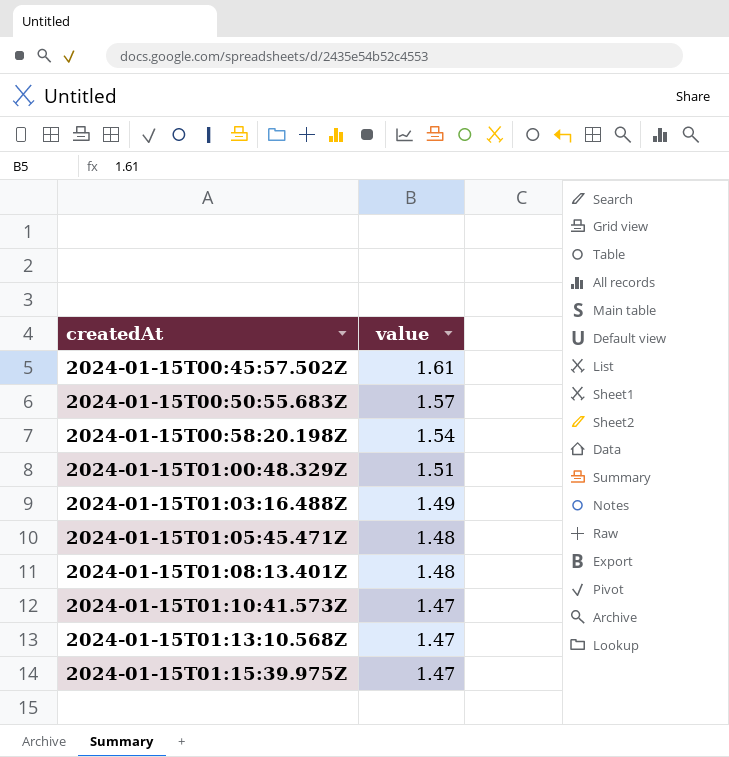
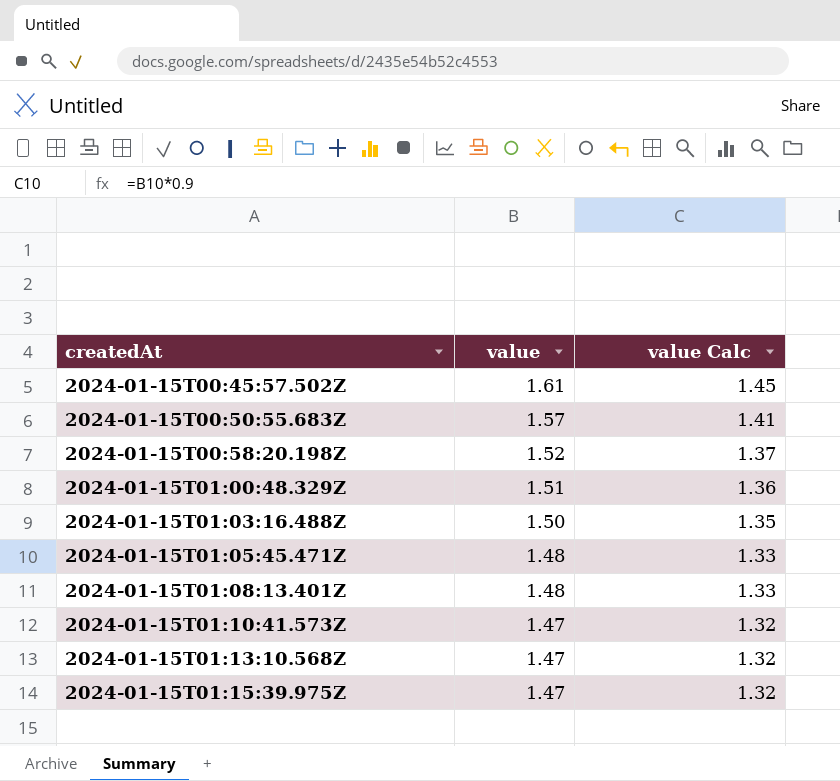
column value Calc | formula: none -> [value] * 0.9
2024-01-15T00:58:20.198Z | value: 1.54 -> 1.52
2024-01-15T01:03:16.488Z | value: 1.49 -> 1.50

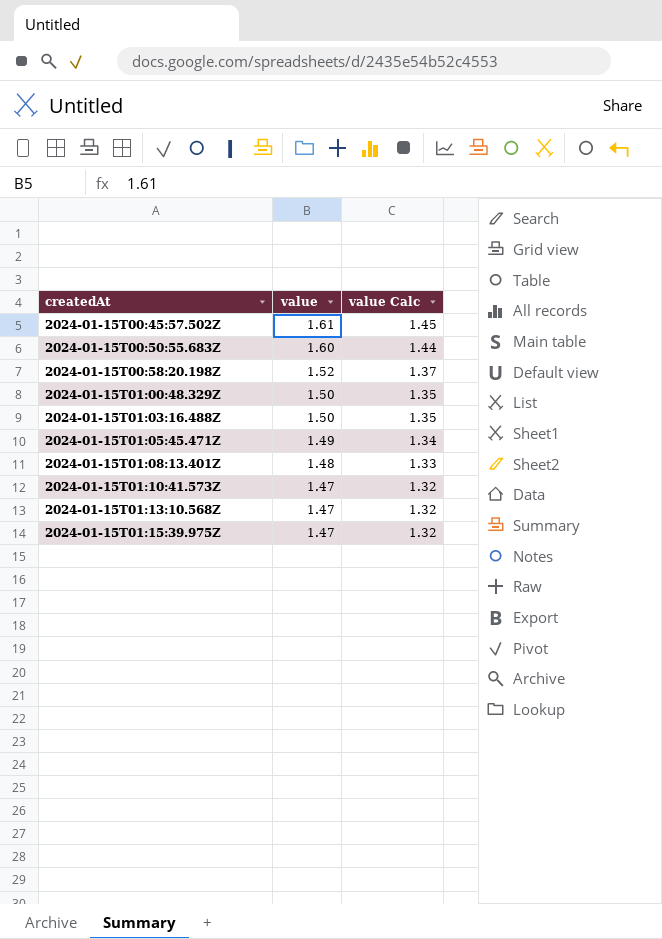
2024-01-15T00:50:55.683Z | value: 1.57 -> 1.60
2024-01-15T00:50:55.683Z | value Calc: 1.41 -> 1.44
2024-01-15T01:00:48.329Z | value: 1.51 -> 1.50
2024-01-15T01:00:48.329Z | value Calc: 1.36 -> 1.35
2024-01-15T01:05:45.471Z | value: 1.48 -> 1.49
2024-01-15T01:05:45.471Z | value Calc: 1.33 -> 1.34

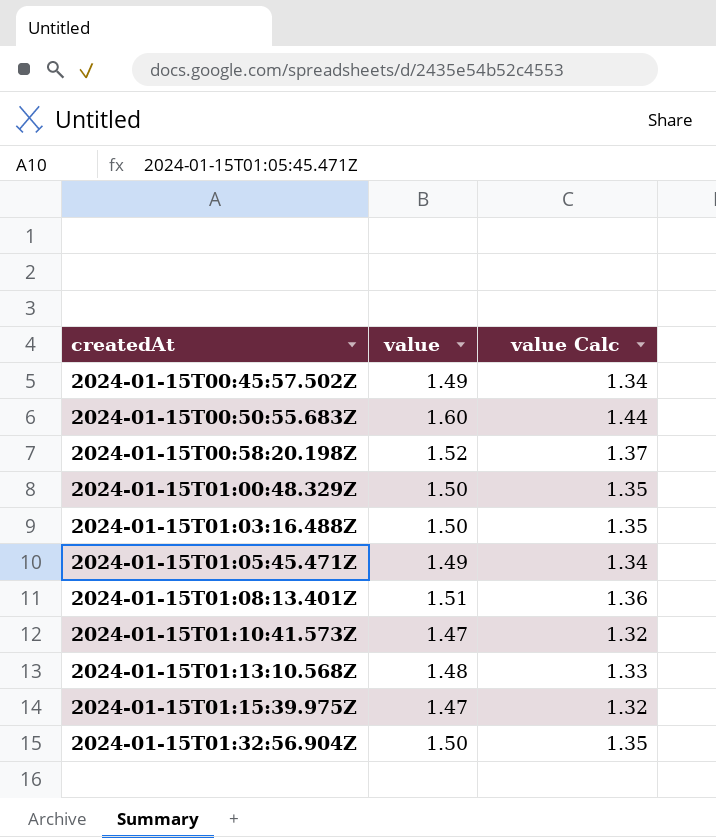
2024-01-15T00:45:57.502Z | value: 1.61 -> 1.49
2024-01-15T00:45:57.502Z | value Calc: 1.45 -> 1.34
2024-01-15T01:08:13.401Z | value: 1.48 -> 1.51
2024-01-15T01:08:13.401Z | value Calc: 1.33 -> 1.36
2024-01-15T01:13:10.568Z | value: 1.47 -> 1.48
2024-01-15T01:13:10.568Z | value Calc: 1.32 -> 1.33
row 2024-01-15T01:32:56.904Z: none -> 1.50 | 1.35

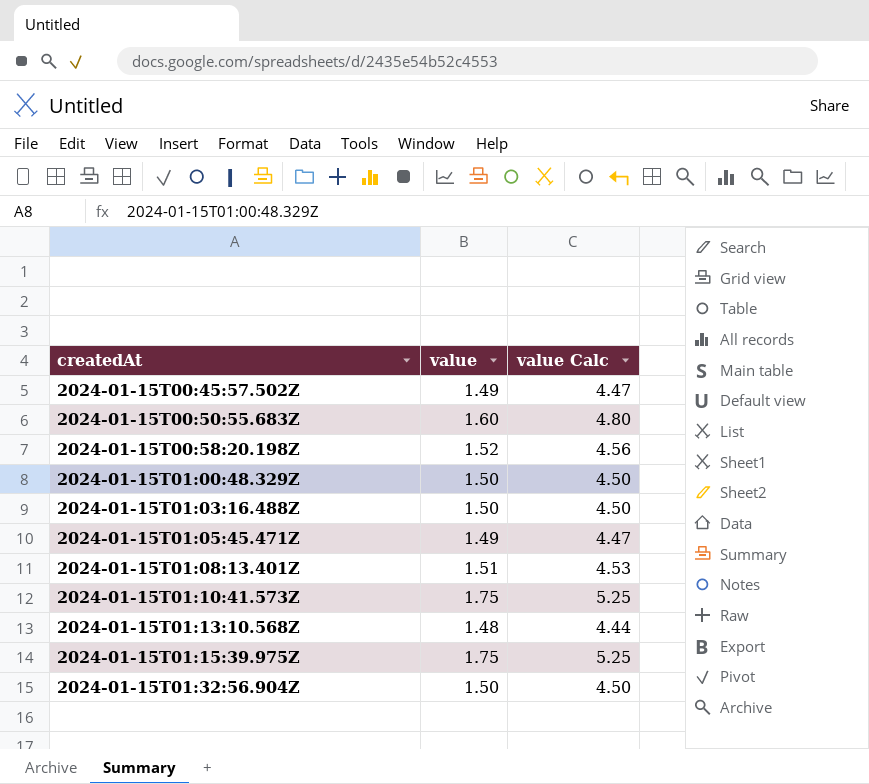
column value Calc | formula: [value] * 0.9 -> [value] * 3
2024-01-15T01:10:41.573Z | value: 1.47 -> 1.75
2024-01-15T01:15:39.975Z | value: 1.47 -> 1.75

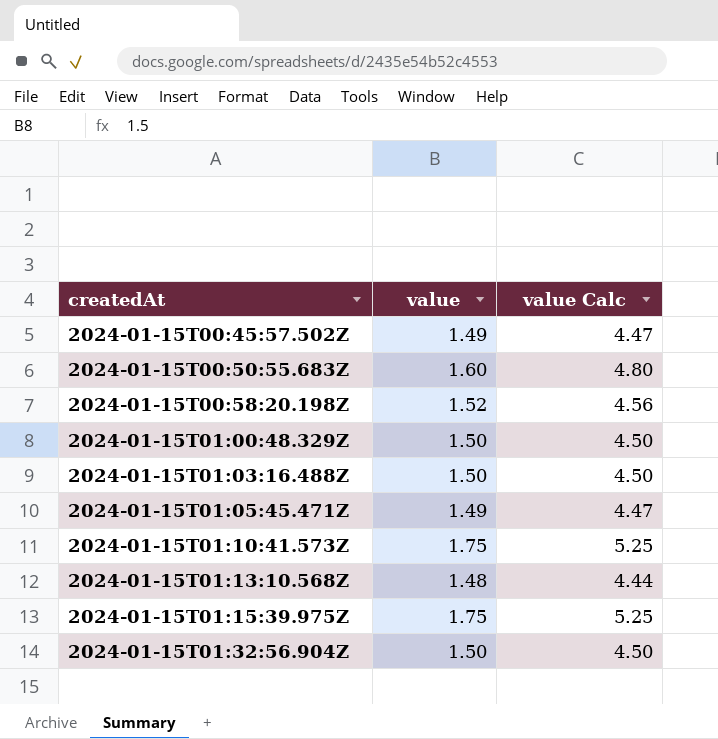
row 2024-01-15T01:08:13.401Z: 1.51 | 4.53 -> none

